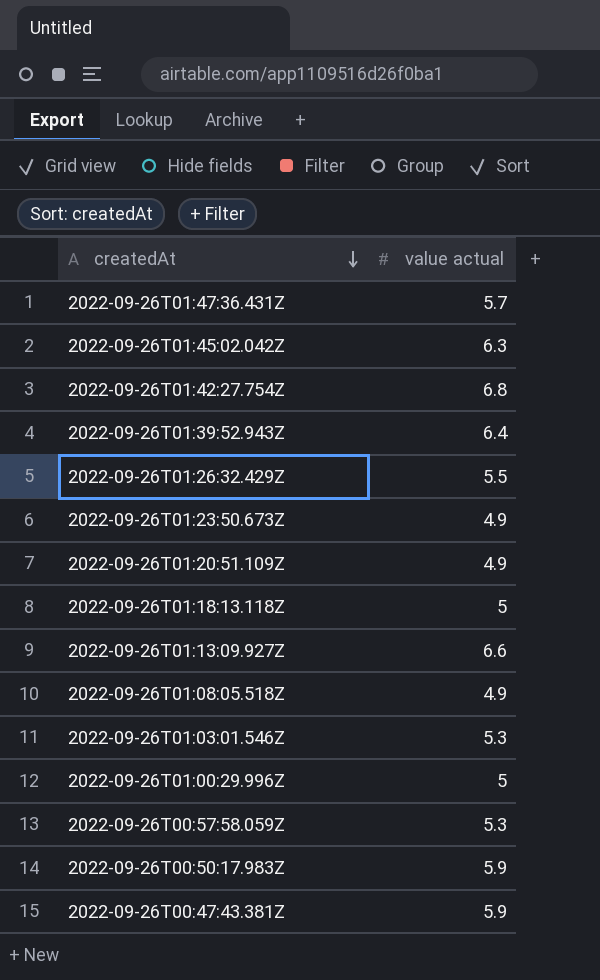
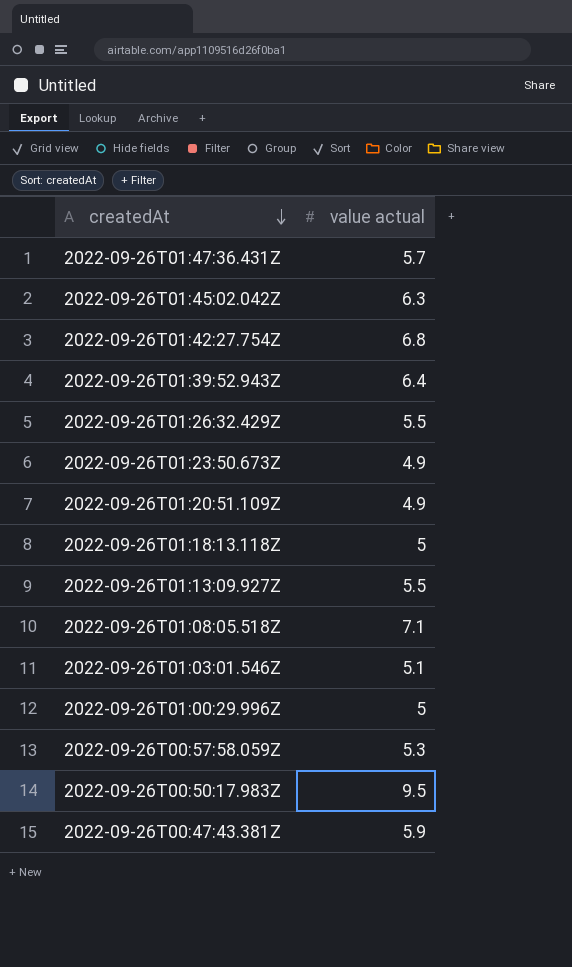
2022-09-26T01:13:09.927Z | value actual: 6.6 -> 5.5
2022-09-26T01:08:05.518Z | value actual: 4.9 -> 7.1
2022-09-26T01:03:01.546Z | value actual: 5.3 -> 5.1
2022-09-26T00:50:17.983Z | value actual: 5.9 -> 9.5

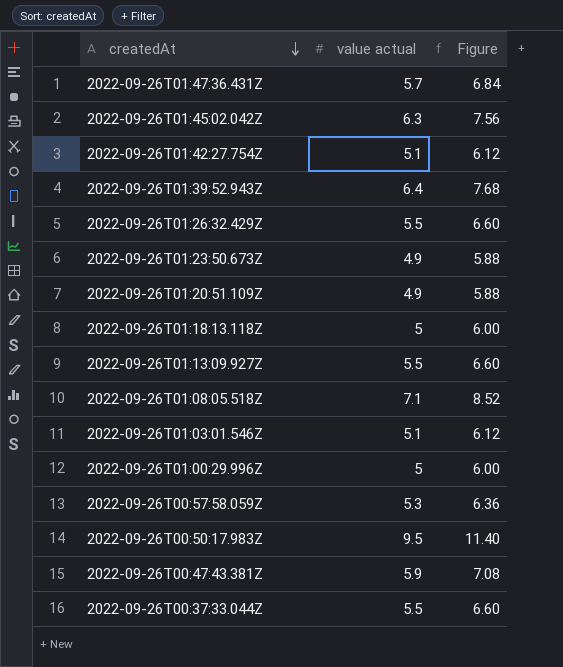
column Figure | formula: none -> [value actual] * 1.2
2022-09-26T01:42:27.754Z | value actual: 6.8 -> 5.1
row 2022-09-26T00:37:33.044Z: none -> 5.5 | 6.60

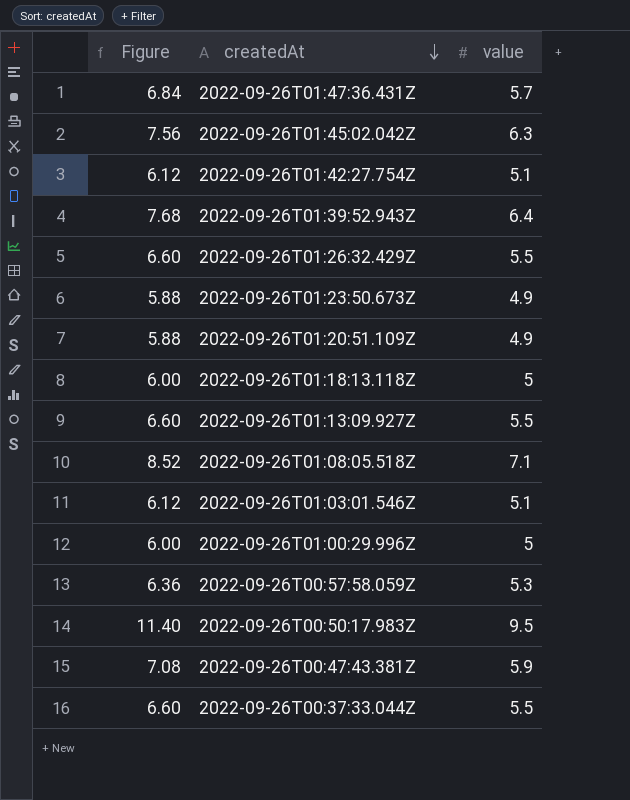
column Figure | position: 3 -> 1
column name: value actual -> value

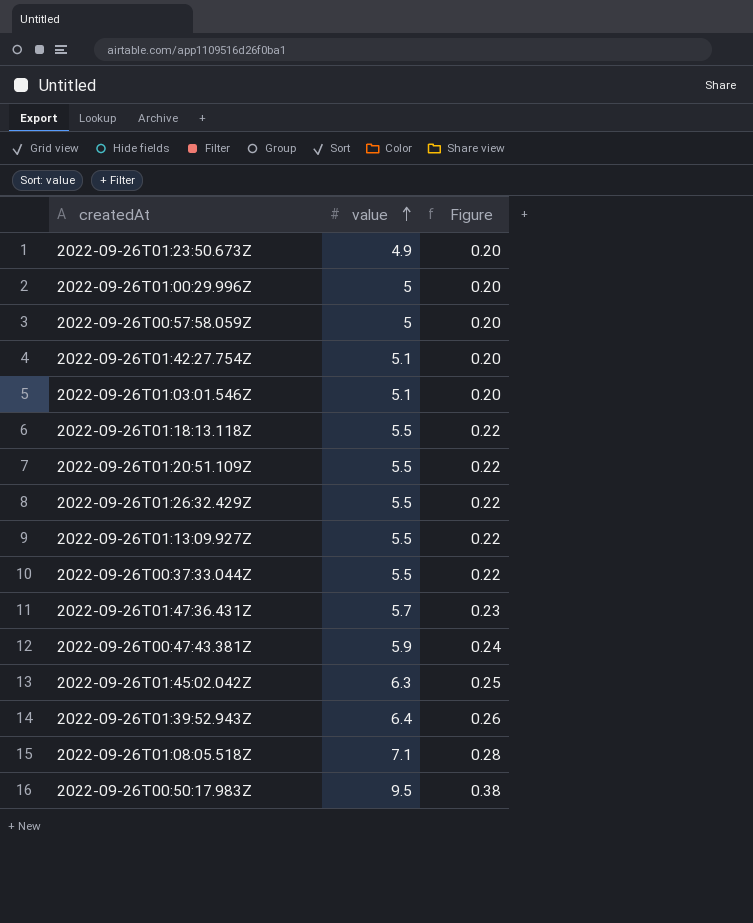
row order: createdAt descending -> value ascending
column Figure | formula: [value] * 1.2 -> [value] * 0.04
column Figure | position: 1 -> 3
2022-09-26T00:57:58.059Z | value: 5.3 -> 5
2022-09-26T01:18:13.118Z | value: 5 -> 5.5
2022-09-26T01:20:51.109Z | value: 4.9 -> 5.5

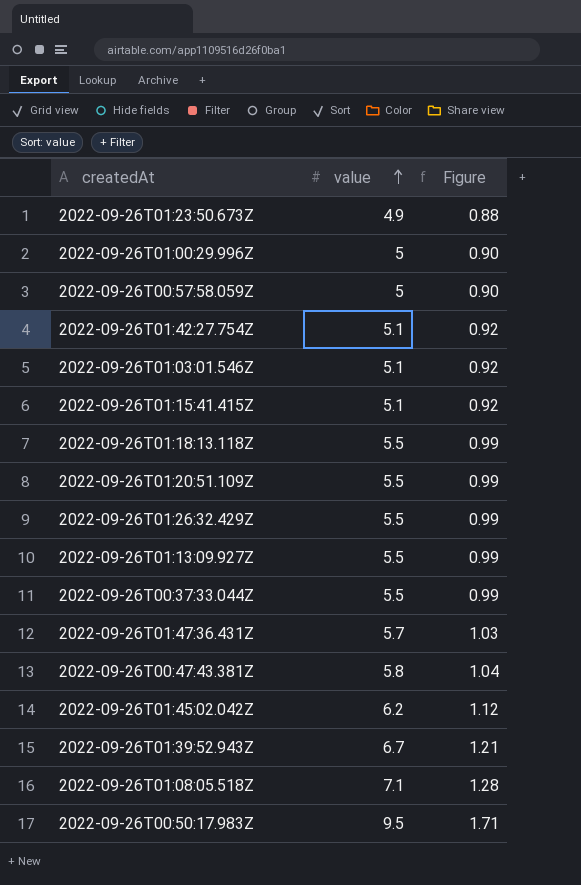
column Figure | formula: [value] * 0.04 -> [value] * 0.18
row 2022-09-26T01:15:41.415Z: none -> 5.1 | 0.92
2022-09-26T00:47:43.381Z | value: 5.9 -> 5.8
2022-09-26T01:45:02.042Z | value: 6.3 -> 6.2
2022-09-26T01:39:52.943Z | value: 6.4 -> 6.7

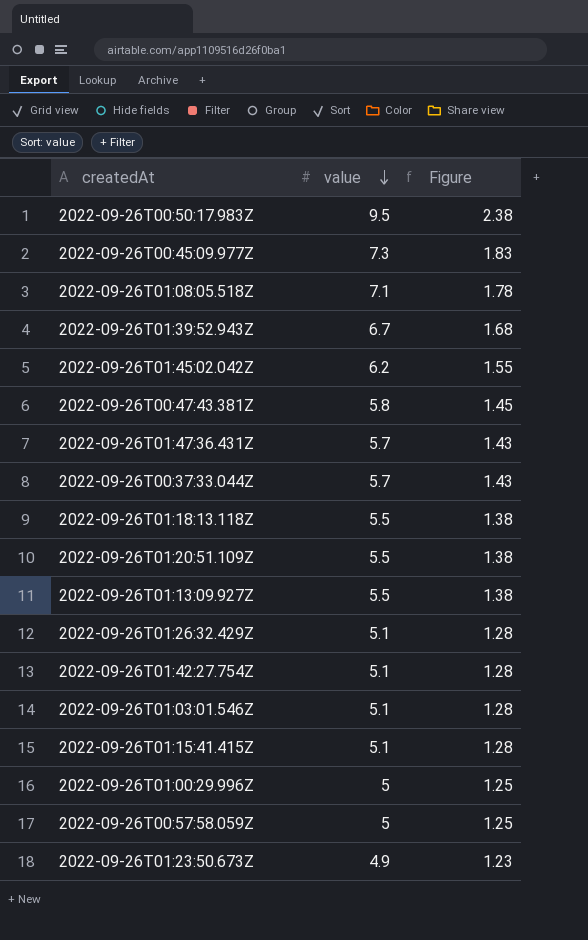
row order: value ascending -> value descending
column Figure | formula: [value] * 0.18 -> [value] * 0.25
row 2022-09-26T00:45:09.977Z: none -> 7.3 | 1.83
2022-09-26T00:37:33.044Z | value: 5.5 -> 5.7
2022-09-26T01:26:32.429Z | value: 5.5 -> 5.1

